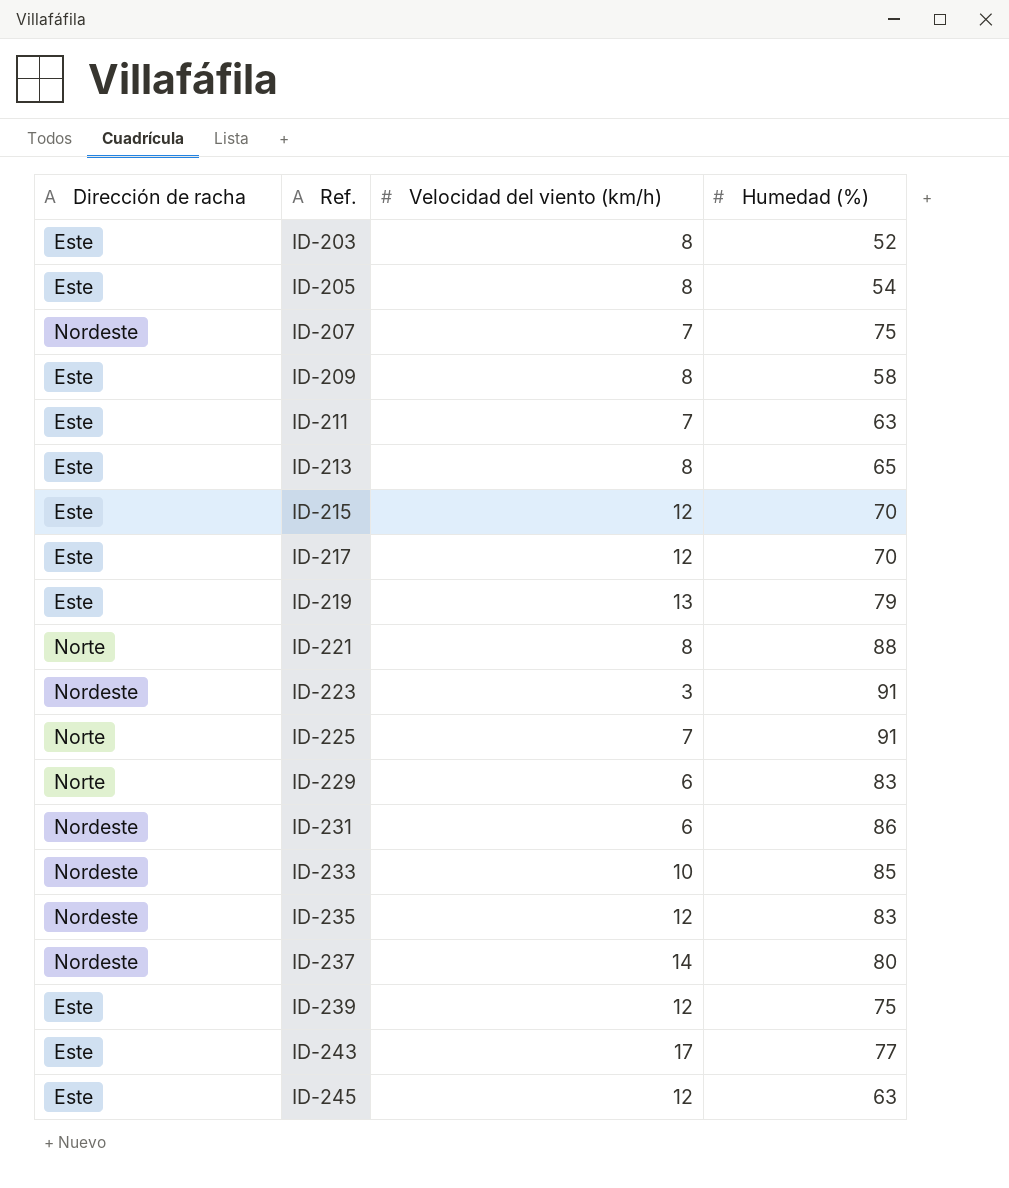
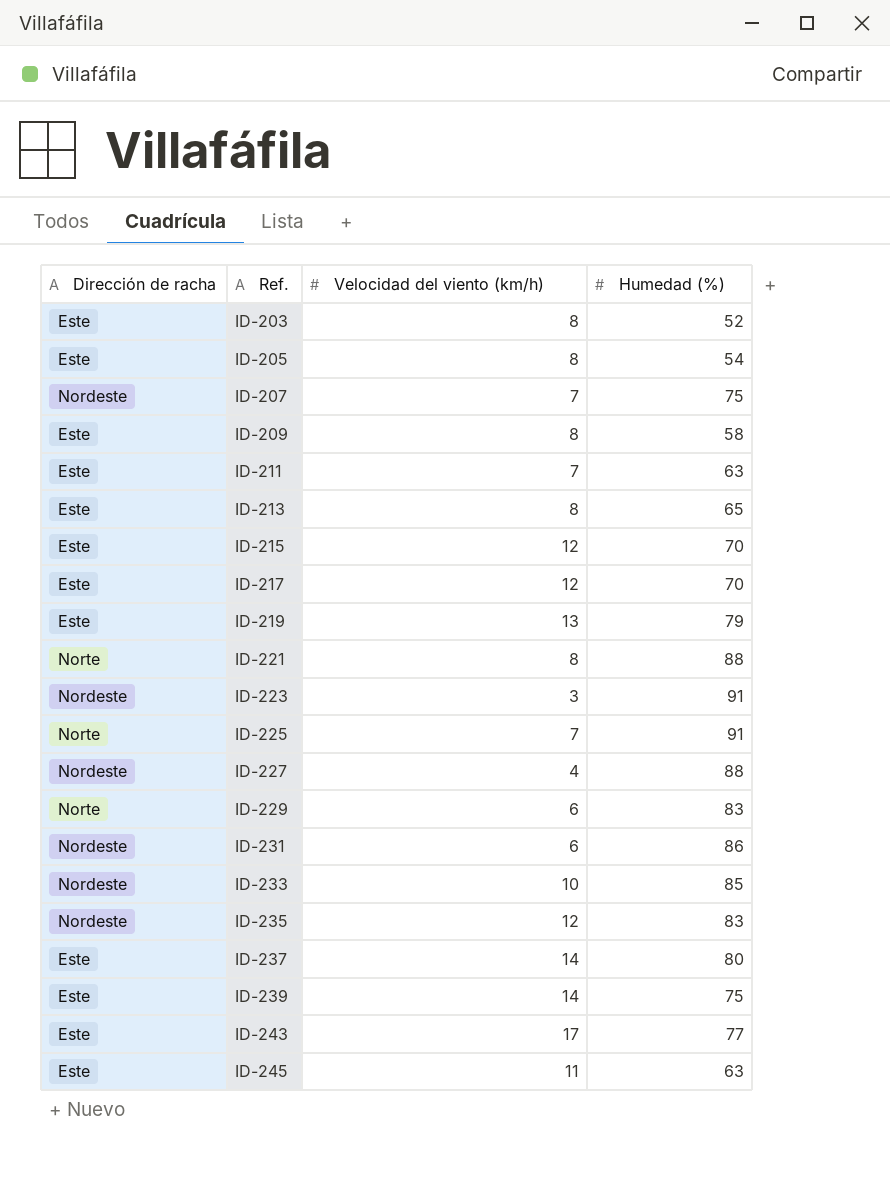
row ID-227: none -> Nordeste | 4 | 88
ID-237 | Dirección de racha: Nordeste -> Este
ID-239 | Velocidad del viento (km/h): 12 -> 14
ID-245 | Velocidad del viento (km/h): 12 -> 11

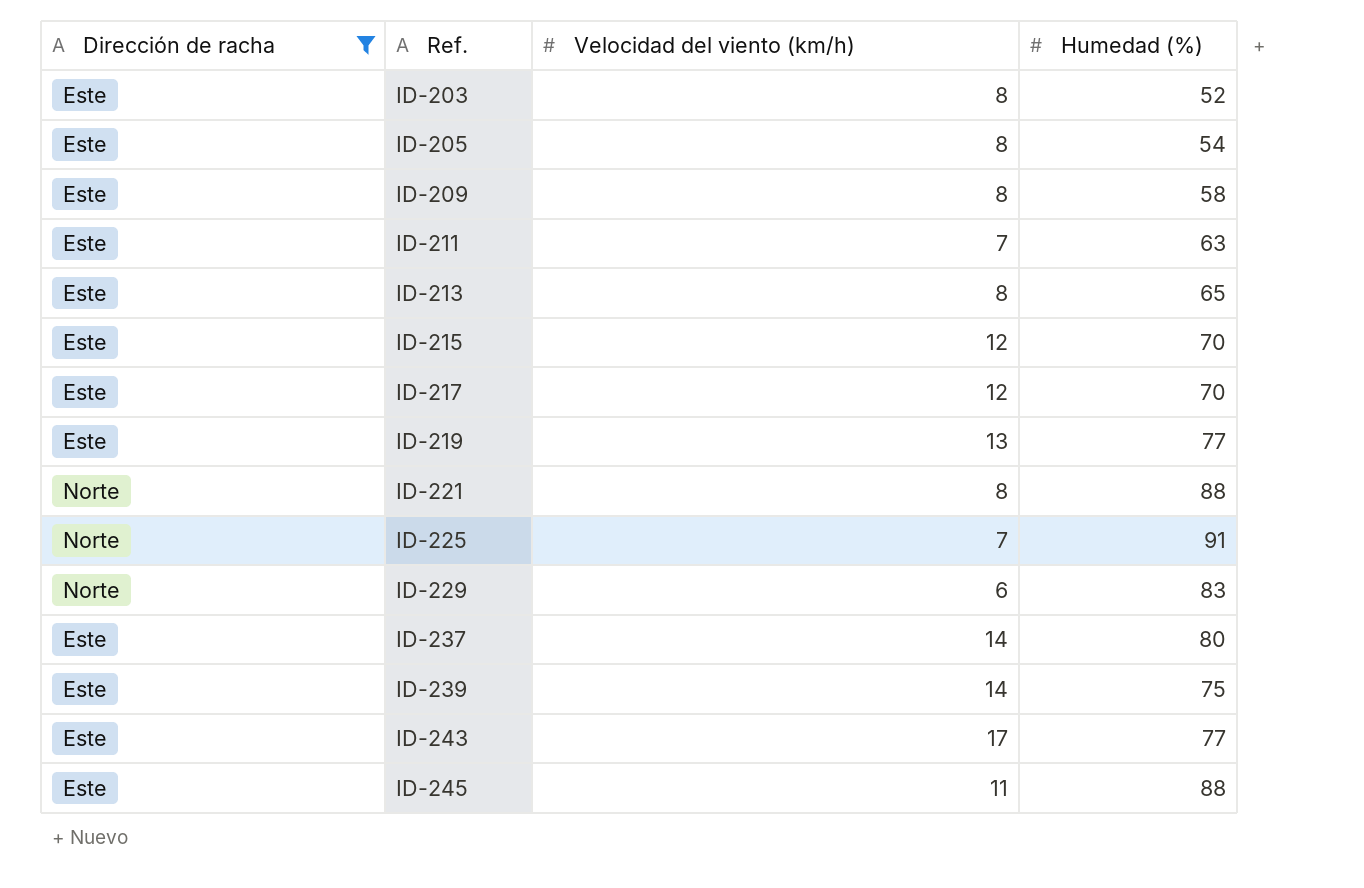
filter: none -> Dirección de racha != Nordeste
ID-219 | Humedad (%): 79 -> 77
ID-245 | Humedad (%): 63 -> 88

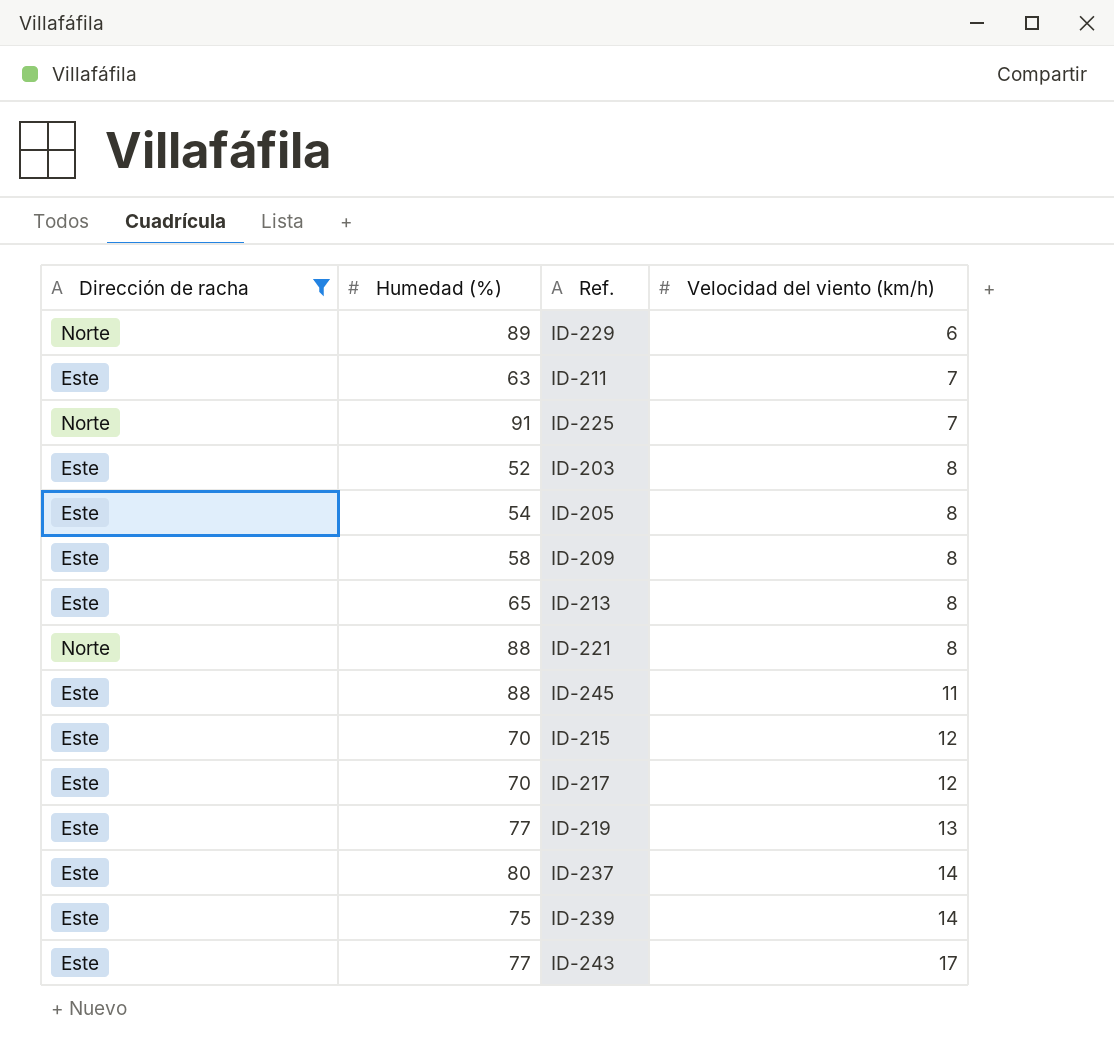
row order: Ref. ascending -> Velocidad del viento (km/h) ascending
column Humedad (%) | position: 4 -> 2
ID-229 | Humedad (%): 83 -> 89

